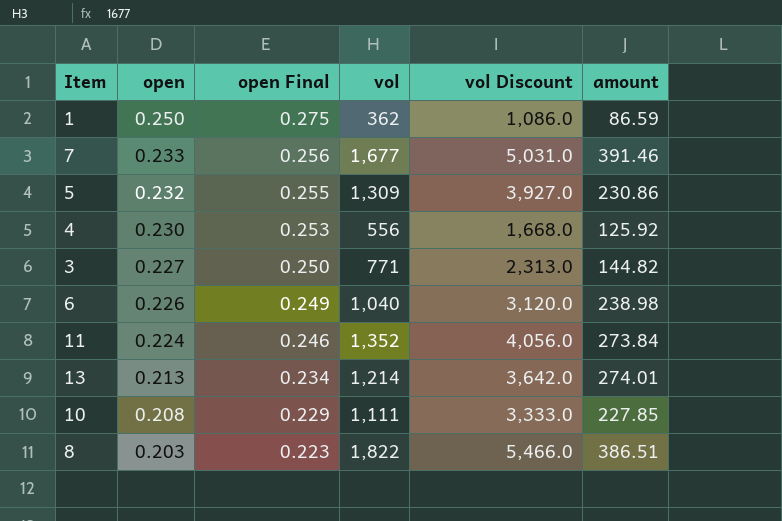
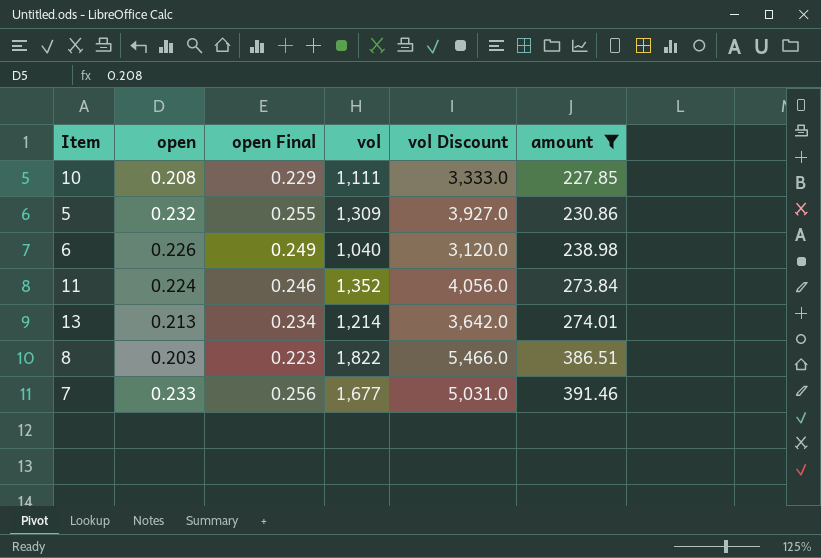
filter: none -> amount >= 227.85
row order: open descending -> amount ascending

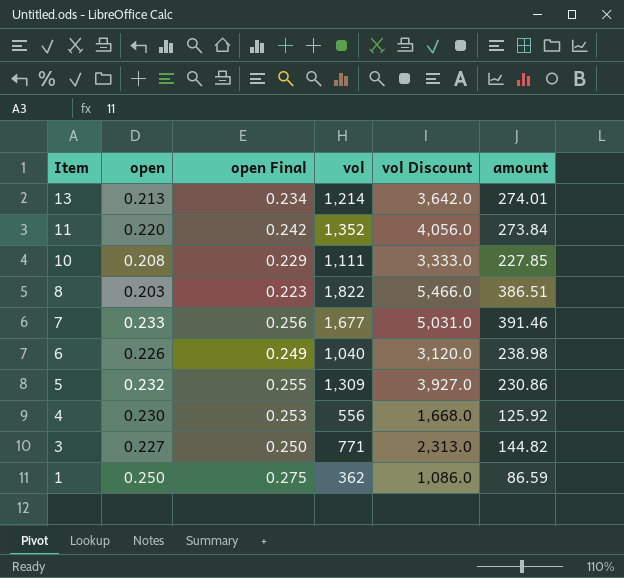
filter: amount >= 227.85 -> none
row order: amount ascending -> Item descending
11 | open: 0.224 -> 0.220
11 | open Final: 0.246 -> 0.242

